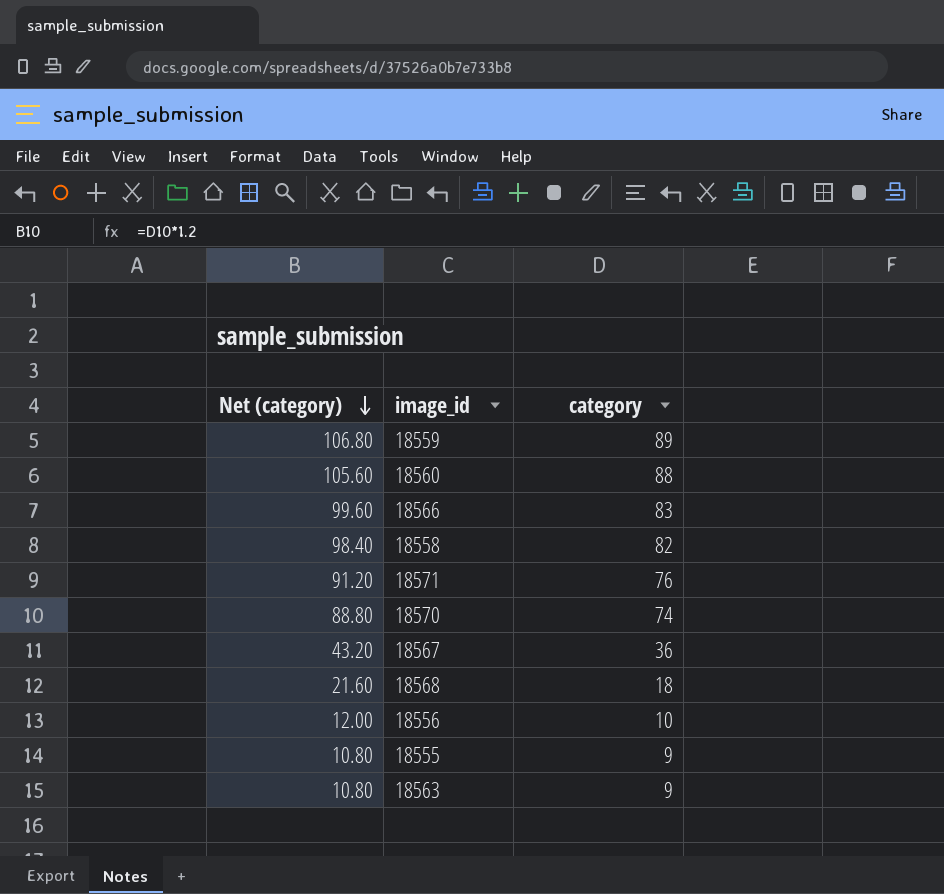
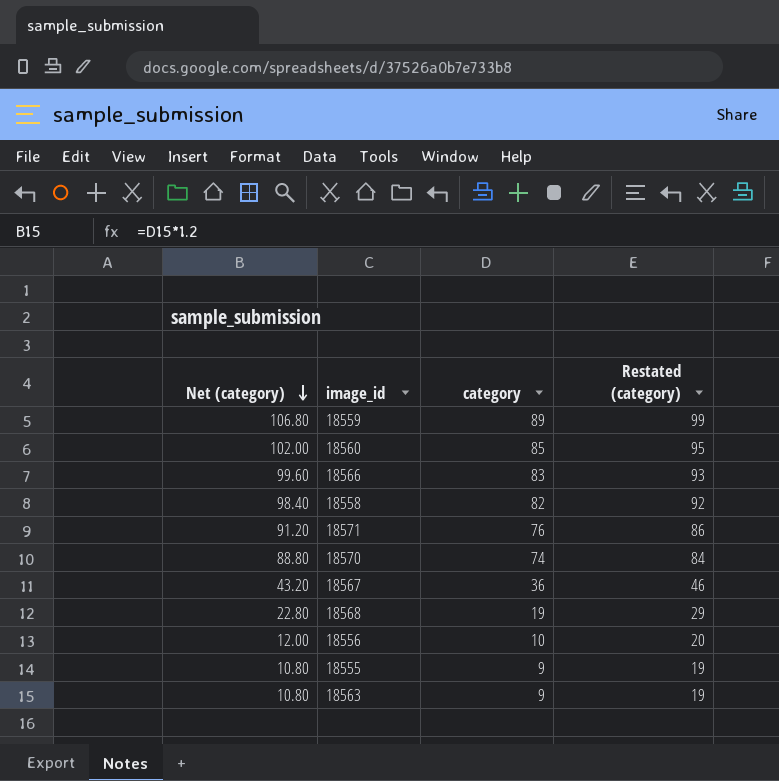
column Restated (category) | formula: none -> [category] + 10
18560 | Net (category): 105.60 -> 102.00
18560 | category: 88 -> 85
18568 | Net (category): 21.60 -> 22.80
18568 | category: 18 -> 19

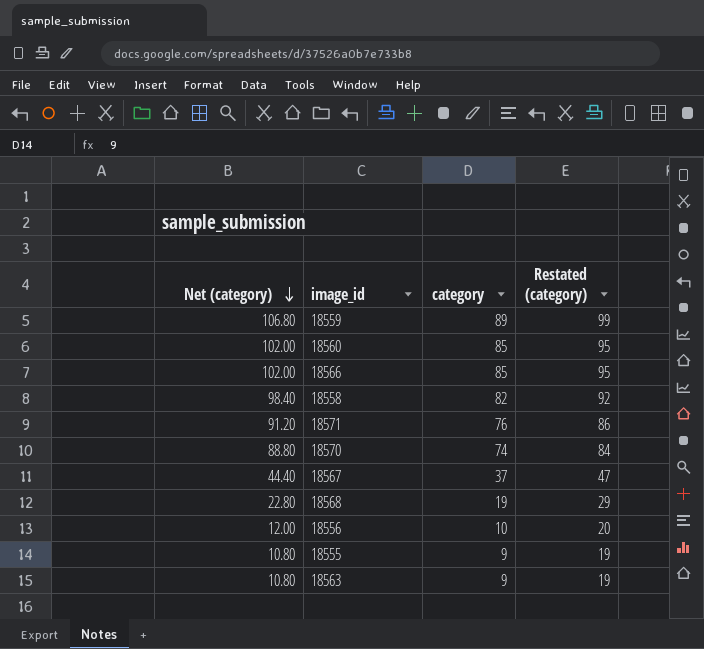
18566 | Net (category): 99.60 -> 102.00
18566 | category: 83 -> 85
18566 | Restated (category): 93 -> 95
18567 | Net (category): 43.20 -> 44.40
18567 | category: 36 -> 37
18567 | Restated (category): 46 -> 47

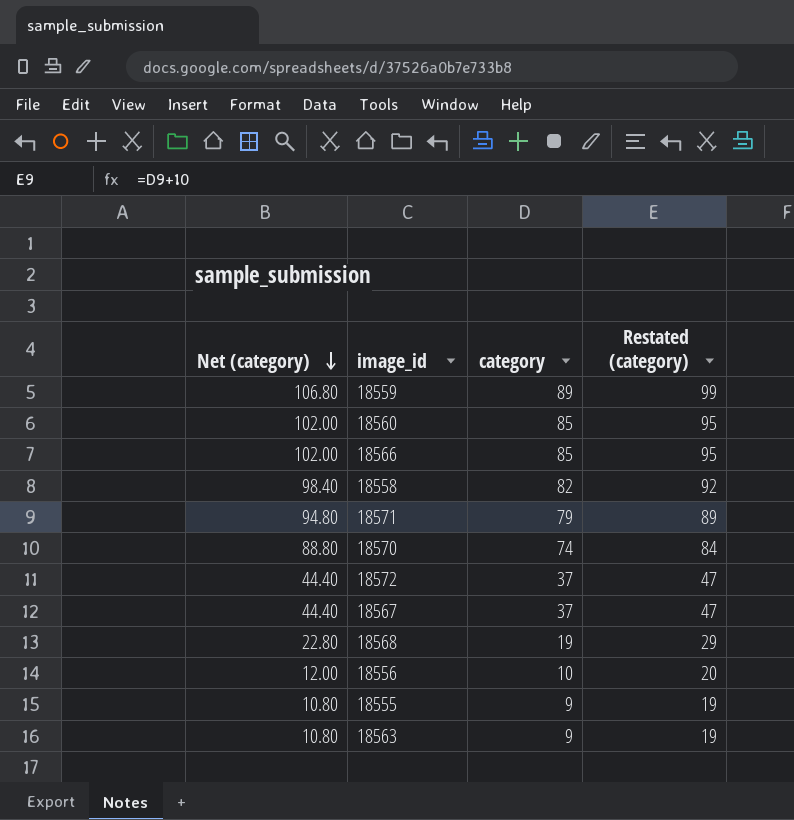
18571 | Net (category): 91.20 -> 94.80
18571 | category: 76 -> 79
18571 | Restated (category): 86 -> 89
row 18572: none -> 44.40 | 37 | 47

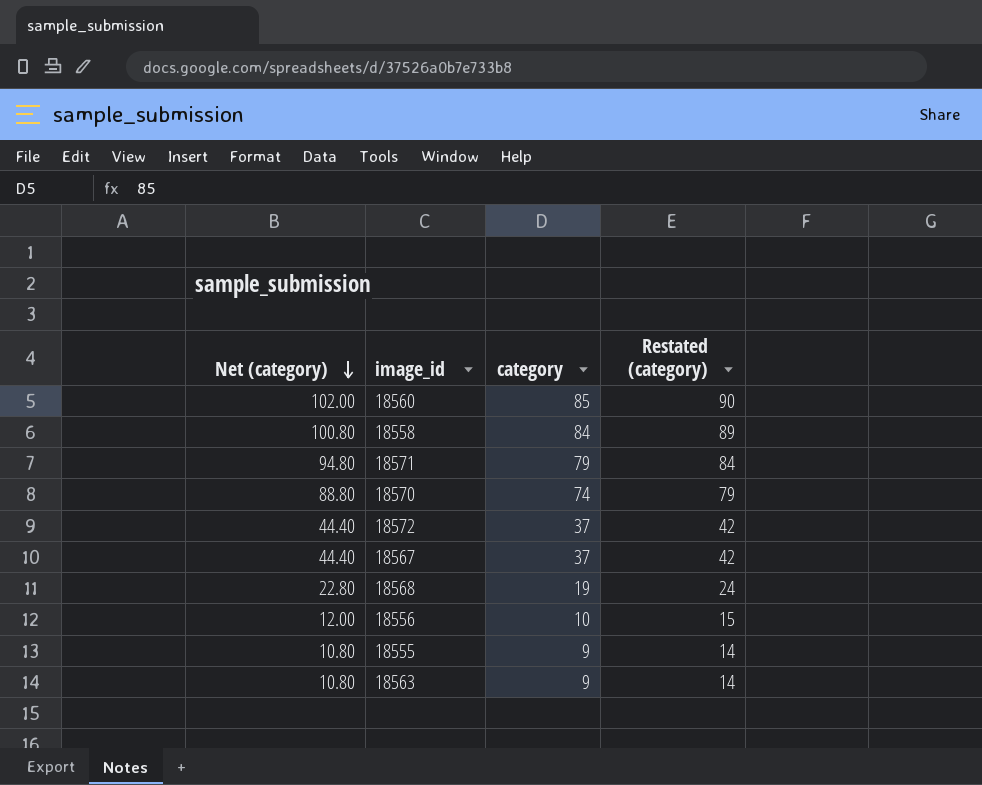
column Restated (category) | formula: [category] + 10 -> [category] + 5
row 18559: 106.80 | 89 | 99 -> none
row 18566: 102.00 | 85 | 95 -> none
18558 | Net (category): 98.40 -> 100.80
18558 | category: 82 -> 84

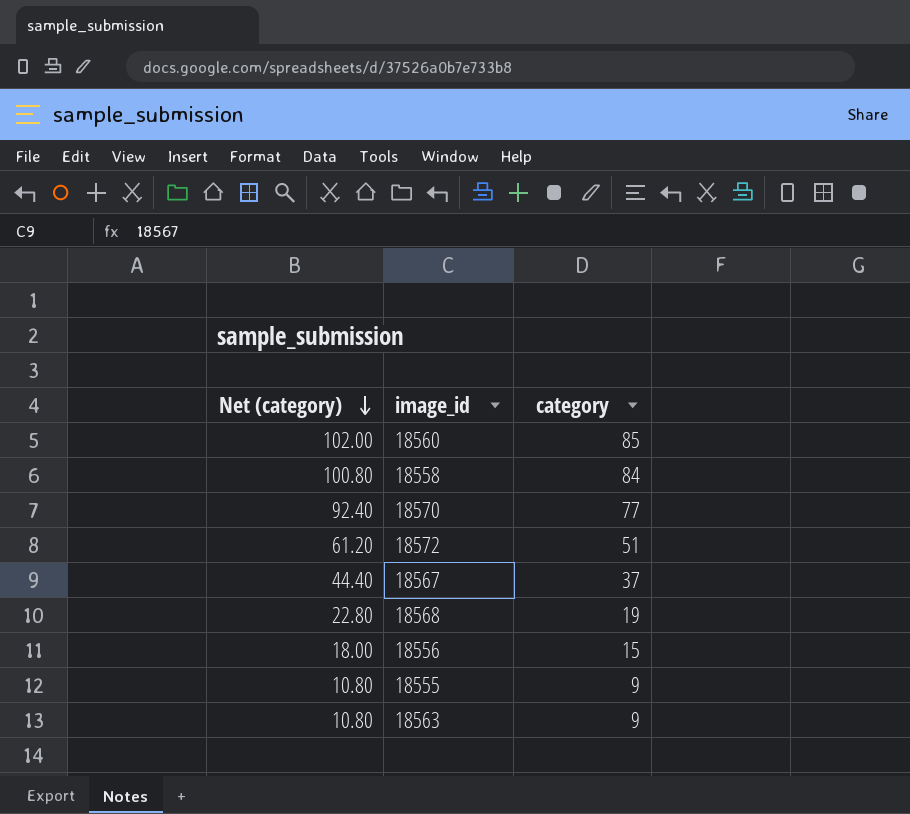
column Restated (category) | formula: [category] + 5 -> none
row 18571: 94.80 | 79 | 84 -> none
18570 | Net (category): 88.80 -> 92.40
18570 | category: 74 -> 77
18572 | Net (category): 44.40 -> 61.20
18572 | category: 37 -> 51
18556 | Net (category): 12.00 -> 18.00
18556 | category: 10 -> 15

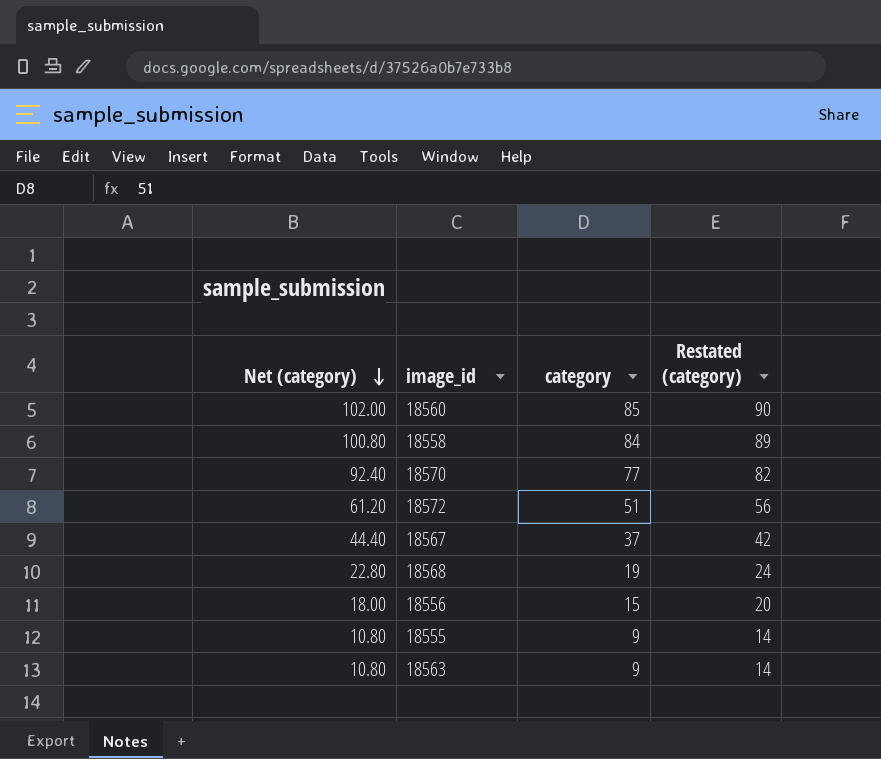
column Restated (category) | formula: none -> [category] + 5

